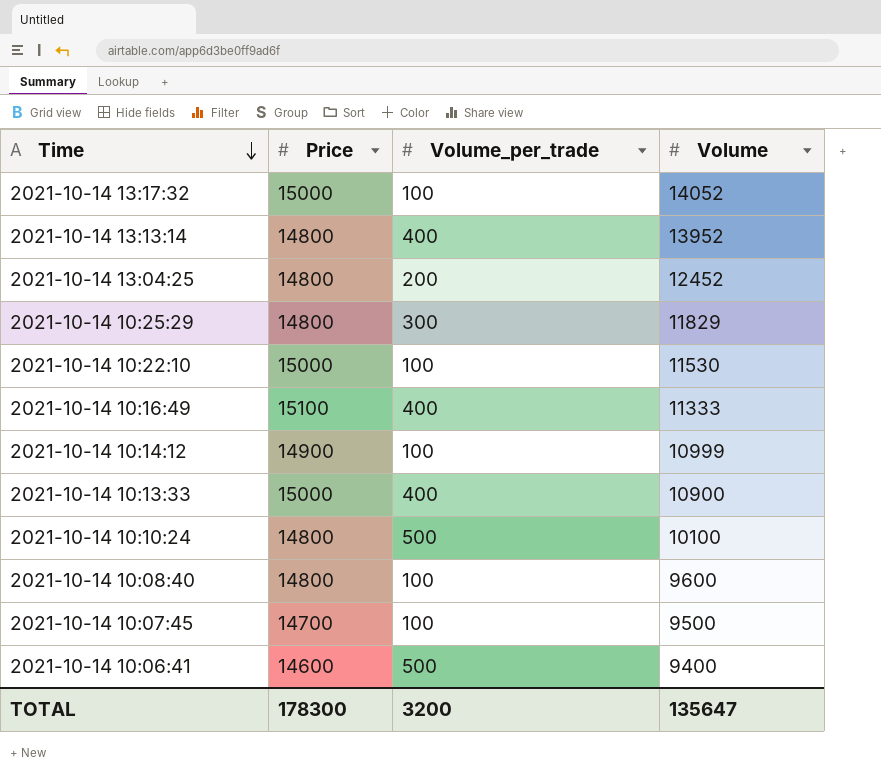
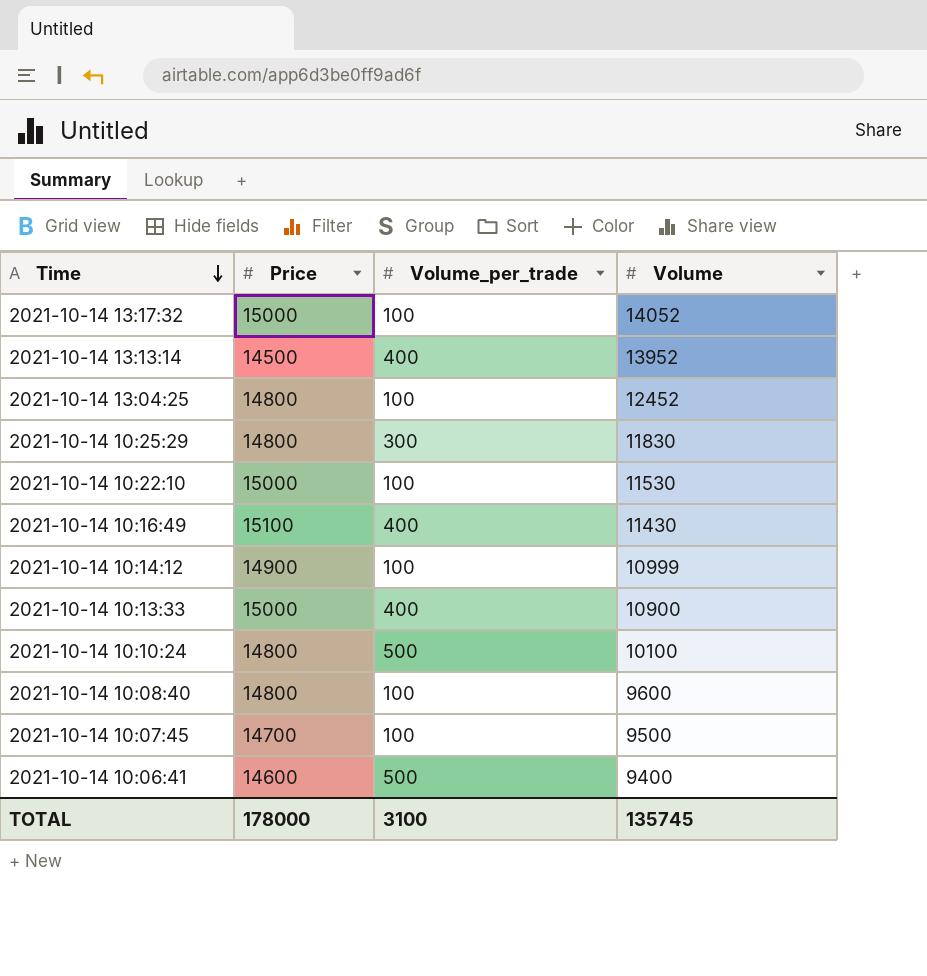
2021-10-14 13:13:14 | Price: 14800 -> 14500
2021-10-14 13:04:25 | Volume_per_trade: 200 -> 100
2021-10-14 10:25:29 | Volume: 11829 -> 11830
2021-10-14 10:16:49 | Volume: 11333 -> 11430
TOTAL | Price: 178300 -> 178000
TOTAL | Volume_per_trade: 3200 -> 3100
TOTAL | Volume: 135647 -> 135745

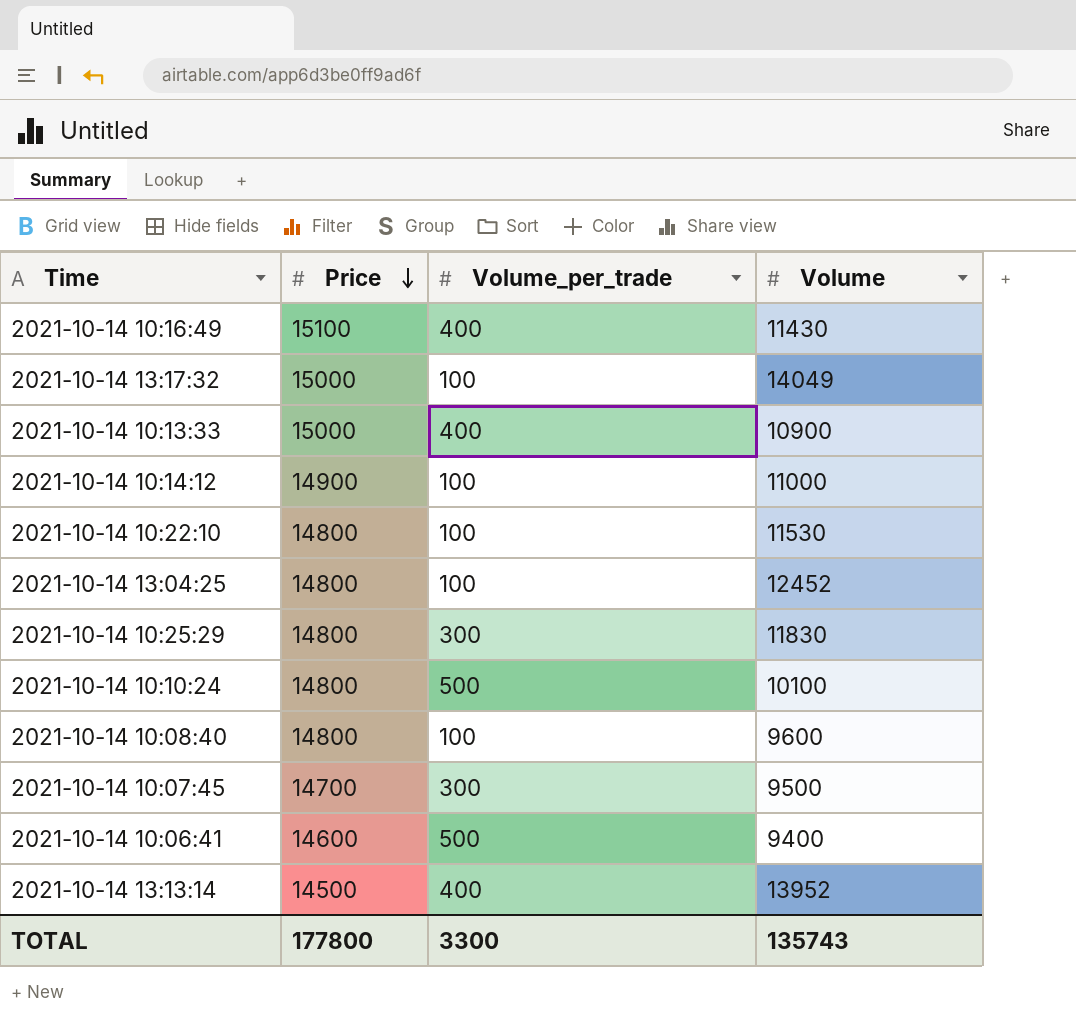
row order: Time descending -> Price descending
2021-10-14 13:17:32 | Volume: 14052 -> 14049
2021-10-14 10:14:12 | Volume: 10999 -> 11000
2021-10-14 10:22:10 | Price: 15000 -> 14800
2021-10-14 10:07:45 | Volume_per_trade: 100 -> 300
TOTAL | Price: 178000 -> 177800
TOTAL | Volume_per_trade: 3100 -> 3300
TOTAL | Volume: 135745 -> 135743

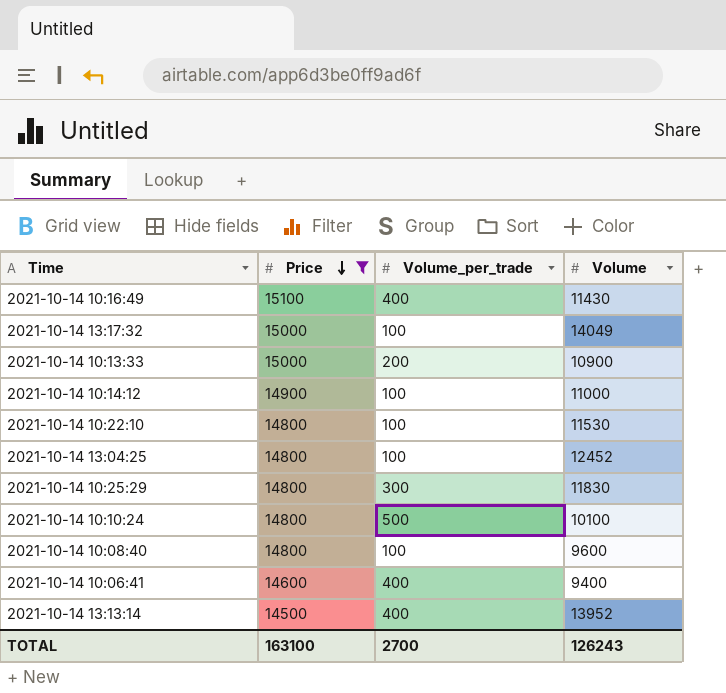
filter: none -> Price != 14700
2021-10-14 10:13:33 | Volume_per_trade: 400 -> 200
2021-10-14 10:06:41 | Volume_per_trade: 500 -> 400
TOTAL | Price: 177800 -> 163100
TOTAL | Volume_per_trade: 3300 -> 2700
TOTAL | Volume: 135743 -> 126243

